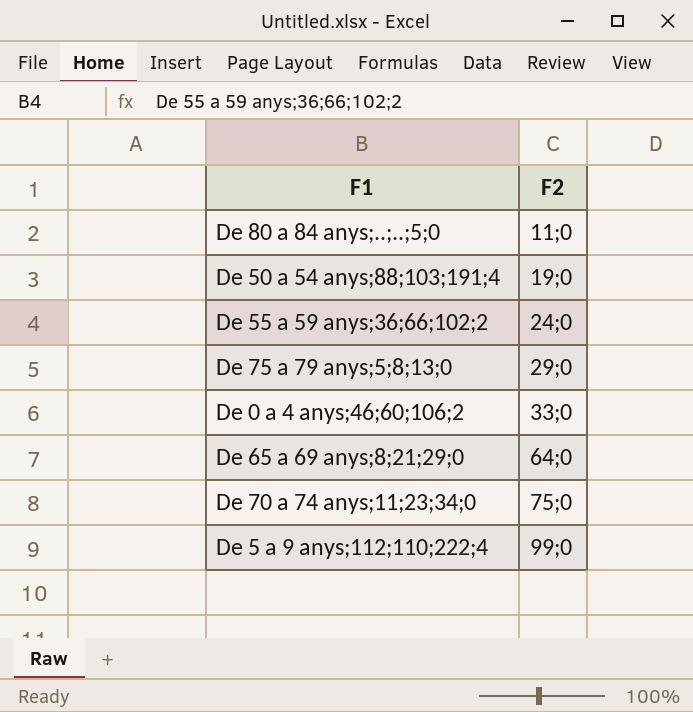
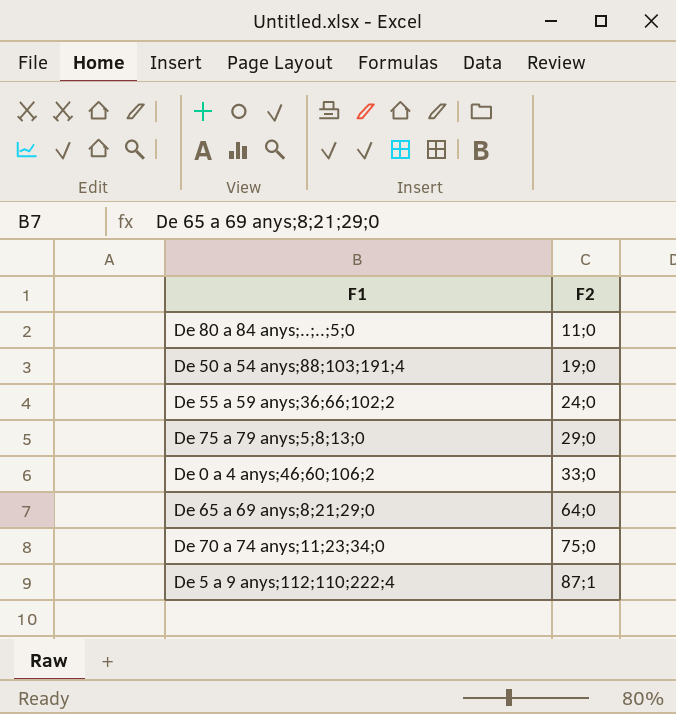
De 5 a 9 anys;112;110;222;4 | F2: 99;0 -> 87;1

